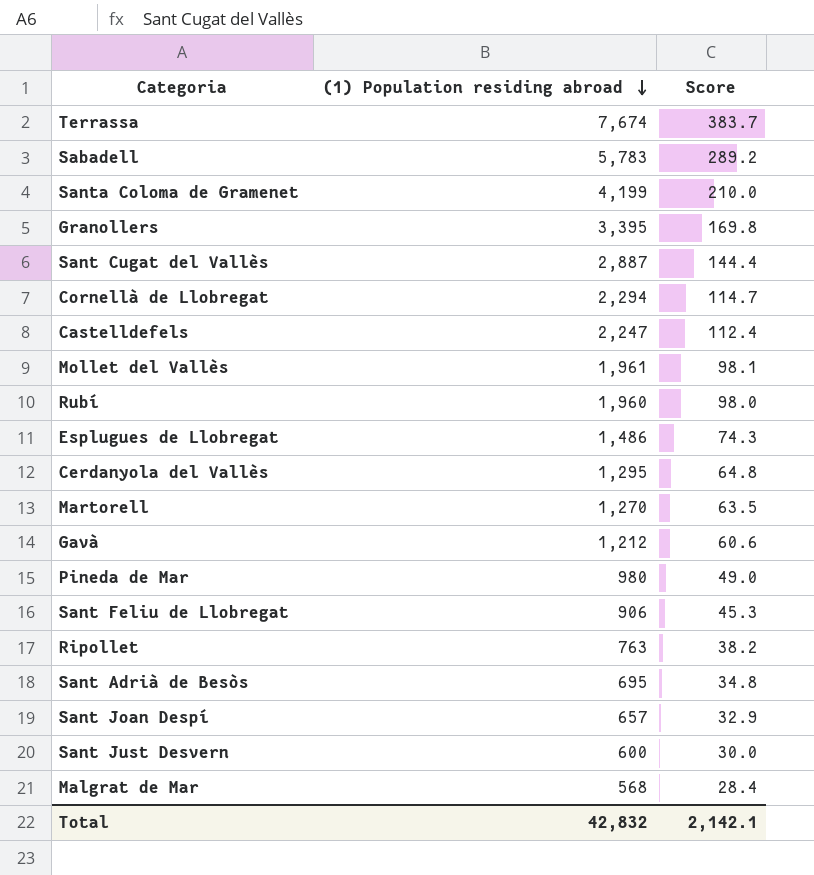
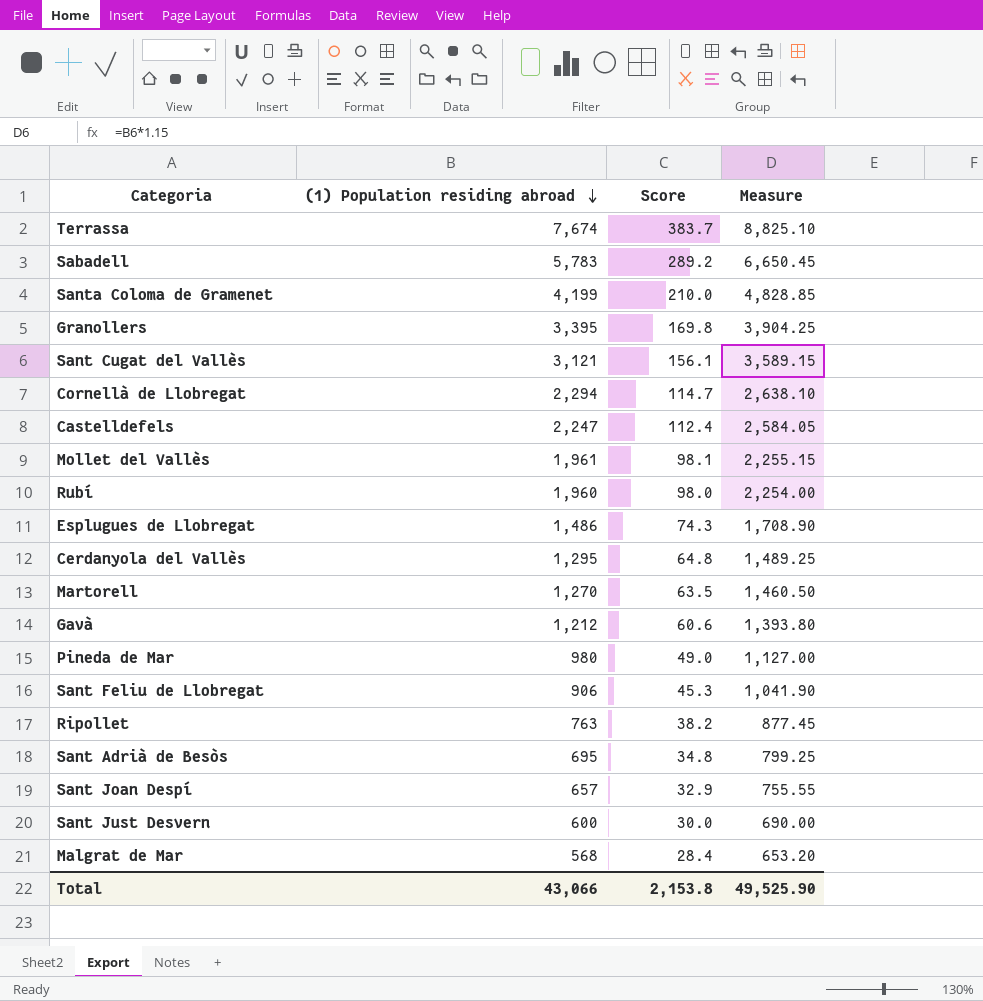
column Measure | formula: none -> [(1) Population residing abroad] * 1.15
Sant Cugat del Vallès | (1) Population residing abroad: 2,887 -> 3,121
Sant Cugat del Vallès | Score: 144.4 -> 156.1
Total | (1) Population residing abroad: 42,832 -> 43,066
Total | Score: 2,142.1 -> 2,153.8

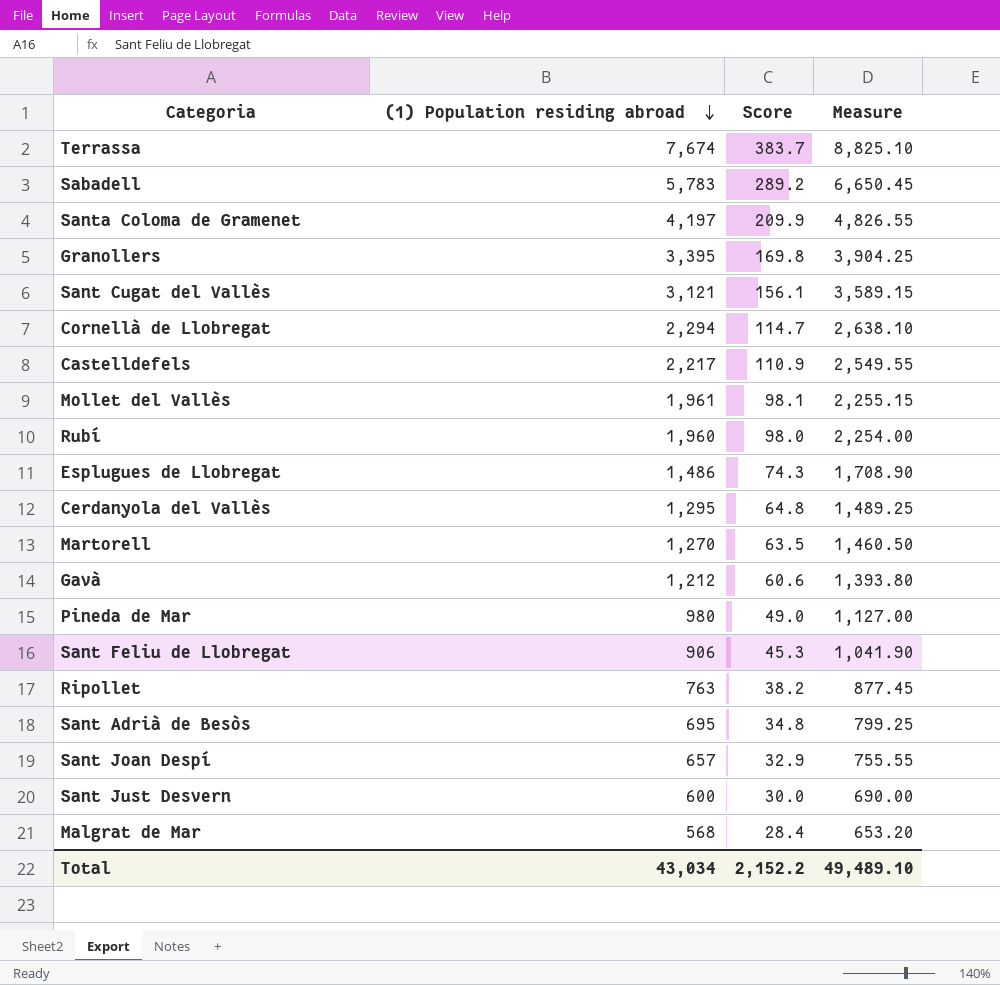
Santa Coloma de Gramenet | (1) Population residing abroad: 4,199 -> 4,197
Santa Coloma de Gramenet | Score: 210.0 -> 209.9
Santa Coloma de Gramenet | Measure: 4,828.85 -> 4,826.55
Castelldefels | (1) Population residing abroad: 2,247 -> 2,217
Castelldefels | Score: 112.4 -> 110.9
Castelldefels | Measure: 2,584.05 -> 2,549.55
Total | (1) Population residing abroad: 43,066 -> 43,034
Total | Score: 2,153.8 -> 2,152.2
Total | Measure: 49,525.90 -> 49,489.10

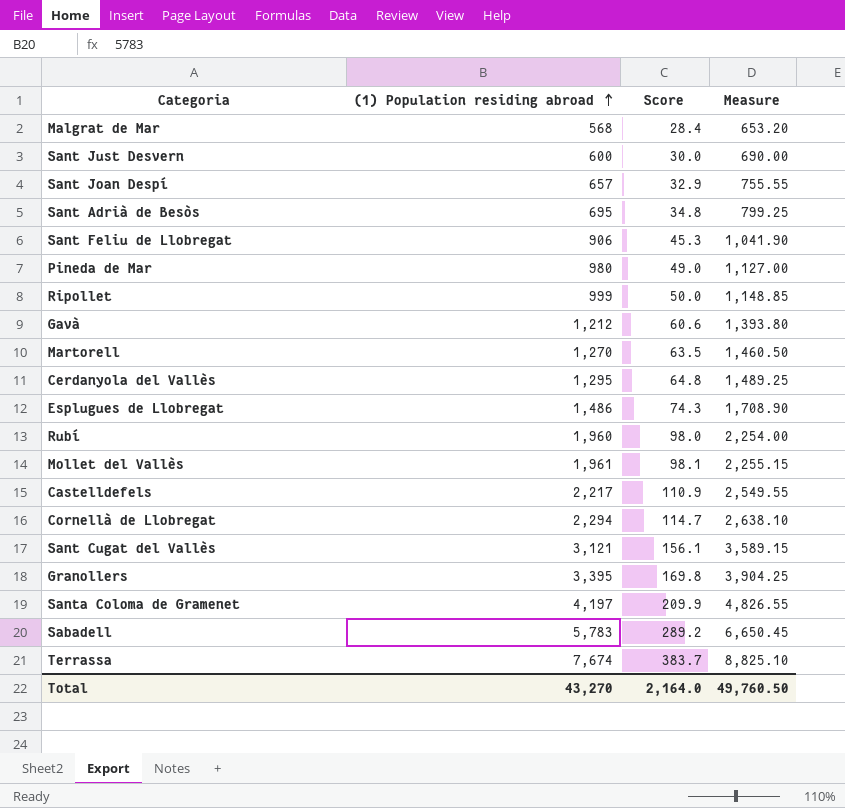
row order: (1) Population residing abroad descending -> (1) Population residing abroad ascending
Ripollet | (1) Population residing abroad: 763 -> 999
Ripollet | Score: 38.2 -> 50.0
Ripollet | Measure: 877.45 -> 1,148.85
Total | (1) Population residing abroad: 43,034 -> 43,270
Total | Score: 2,152.2 -> 2,164.0
Total | Measure: 49,489.10 -> 49,760.50

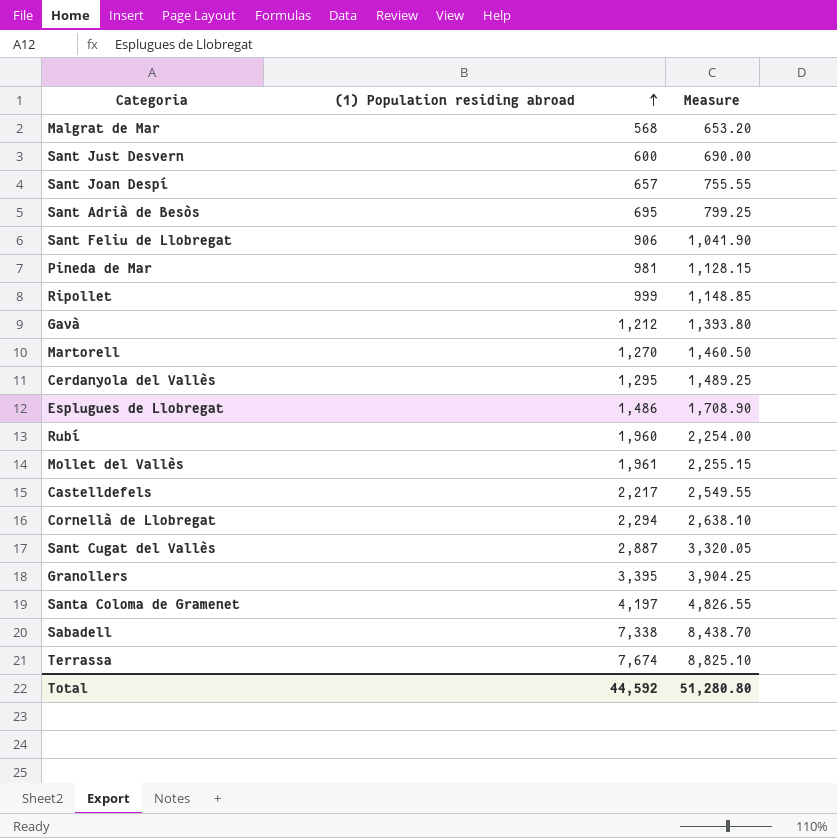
column Score | formula: [(1) Population residing abroad] * 0.05 -> none
Pineda de Mar | (1) Population residing abroad: 980 -> 981
Pineda de Mar | Measure: 1,127.00 -> 1,128.15
Sant Cugat del Vallès | (1) Population residing abroad: 3,121 -> 2,887
Sant Cugat del Vallès | Measure: 3,589.15 -> 3,320.05
Sabadell | (1) Population residing abroad: 5,783 -> 7,338
Sabadell | Measure: 6,650.45 -> 8,438.70
Total | (1) Population residing abroad: 43,270 -> 44,592
Total | Measure: 49,760.50 -> 51,280.80

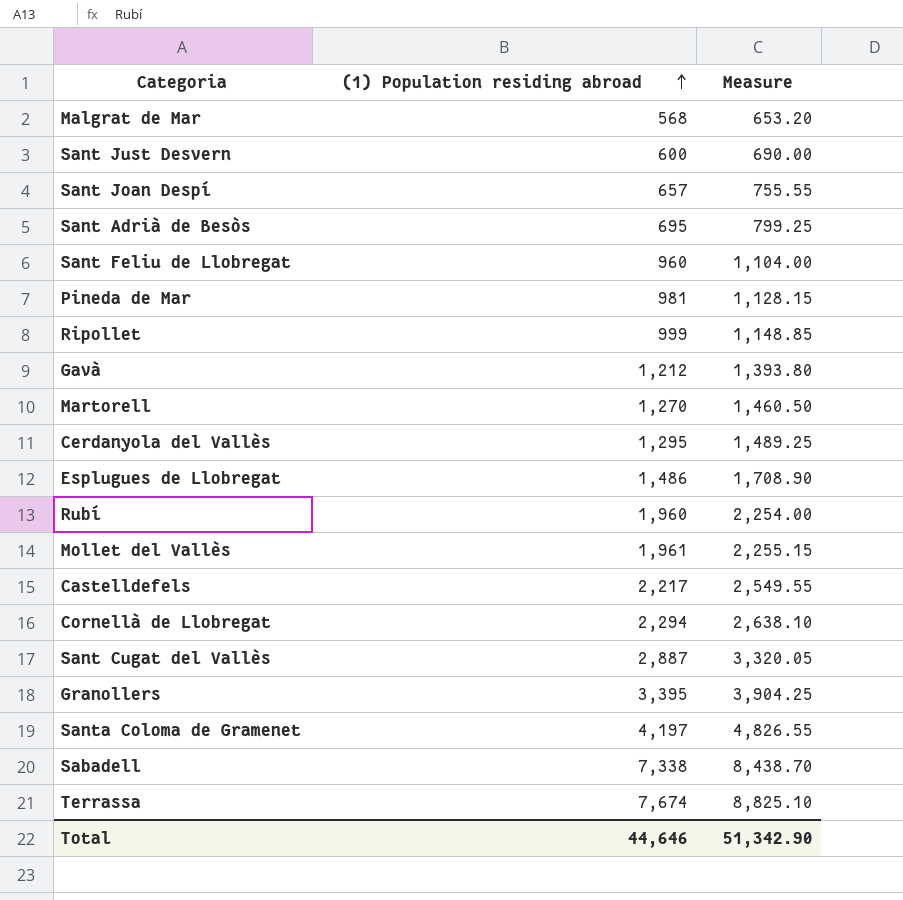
Sant Feliu de Llobregat | (1) Population residing abroad: 906 -> 960
Sant Feliu de Llobregat | Measure: 1,041.90 -> 1,104.00
Total | (1) Population residing abroad: 44,592 -> 44,646
Total | Measure: 51,280.80 -> 51,342.90

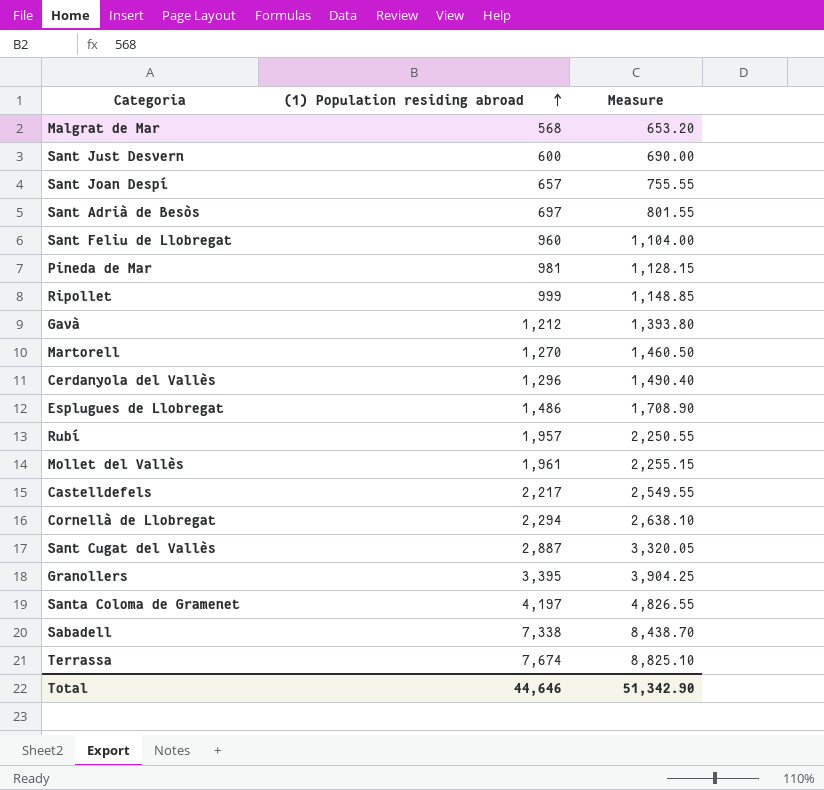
Sant Adrià de Besòs | (1) Population residing abroad: 695 -> 697
Sant Adrià de Besòs | Measure: 799.25 -> 801.55
Cerdanyola del Vallès | (1) Population residing abroad: 1,295 -> 1,296
Cerdanyola del Vallès | Measure: 1,489.25 -> 1,490.40
Rubí | (1) Population residing abroad: 1,960 -> 1,957
Rubí | Measure: 2,254.00 -> 2,250.55

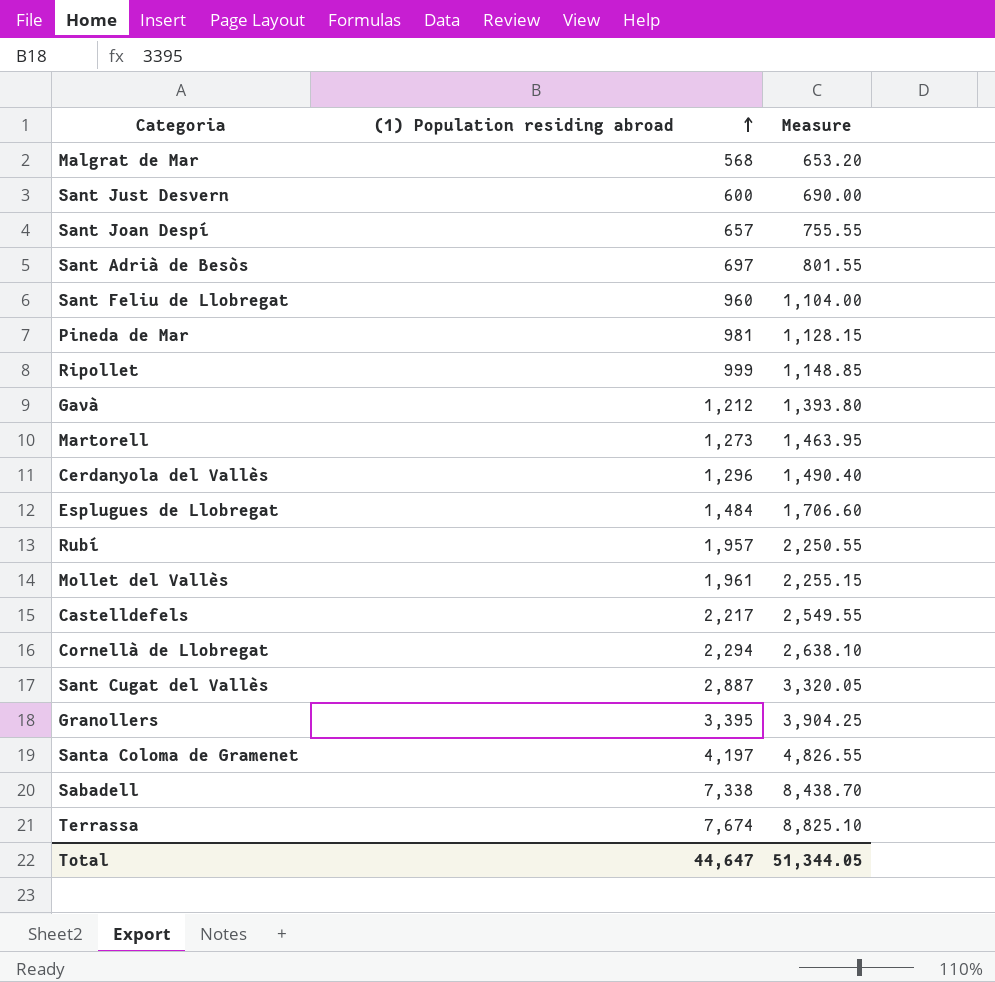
Martorell | (1) Population residing abroad: 1,270 -> 1,273
Martorell | Measure: 1,460.50 -> 1,463.95
Esplugues de Llobregat | (1) Population residing abroad: 1,486 -> 1,484
Esplugues de Llobregat | Measure: 1,708.90 -> 1,706.60
Total | (1) Population residing abroad: 44,646 -> 44,647
Total | Measure: 51,342.90 -> 51,344.05

